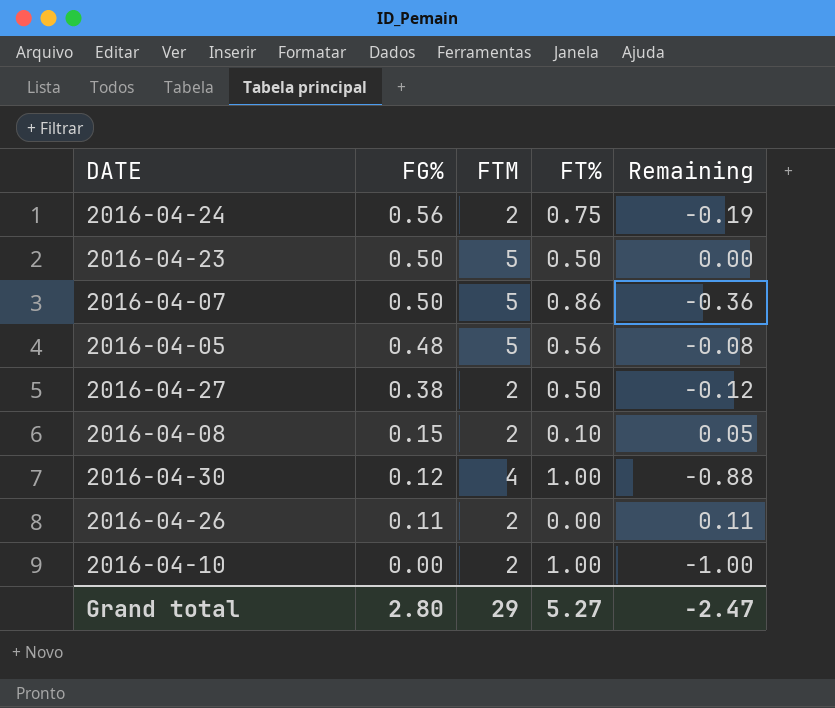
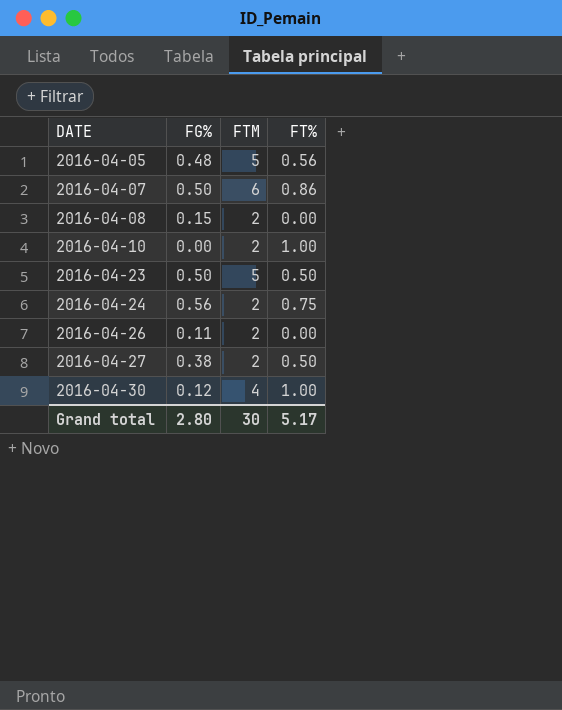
row order: FG% descending -> DATE ascending
column Remaining | formula: [FG%] - [FT%] -> none
2016-04-07 | FTM: 5 -> 6
2016-04-08 | FT%: 0.10 -> 0.00
Grand total | FTM: 29 -> 30
Grand total | FT%: 5.27 -> 5.17

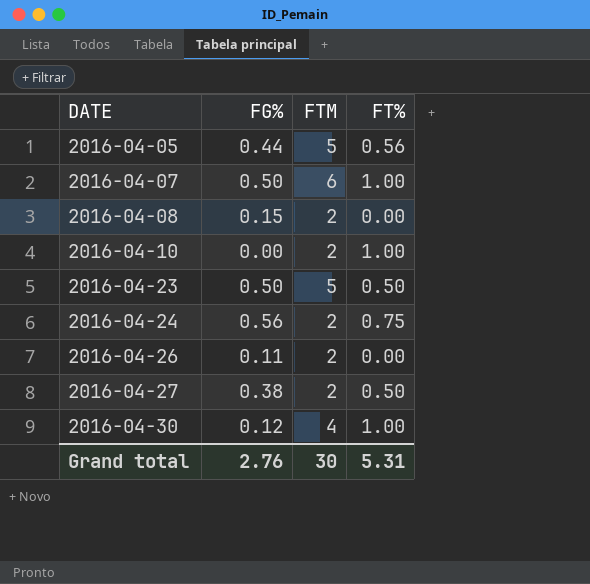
2016-04-05 | FG%: 0.48 -> 0.44
2016-04-07 | FT%: 0.86 -> 1.00
Grand total | FG%: 2.80 -> 2.76
Grand total | FT%: 5.17 -> 5.31

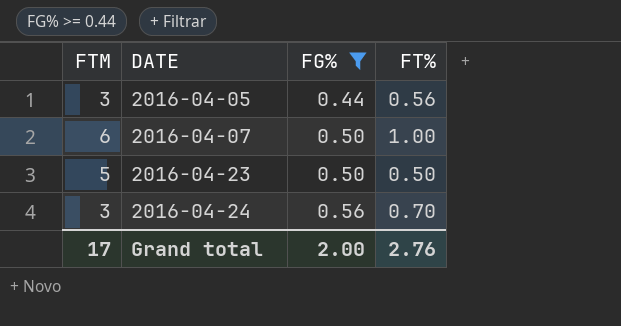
filter: none -> FG% >= 0.44
column FTM | position: 3 -> 1
2016-04-05 | FTM: 5 -> 3
2016-04-24 | FTM: 2 -> 3
2016-04-24 | FT%: 0.75 -> 0.70
Grand total | FTM: 30 -> 17
Grand total | FG%: 2.76 -> 2.00
Grand total | FT%: 5.31 -> 2.76

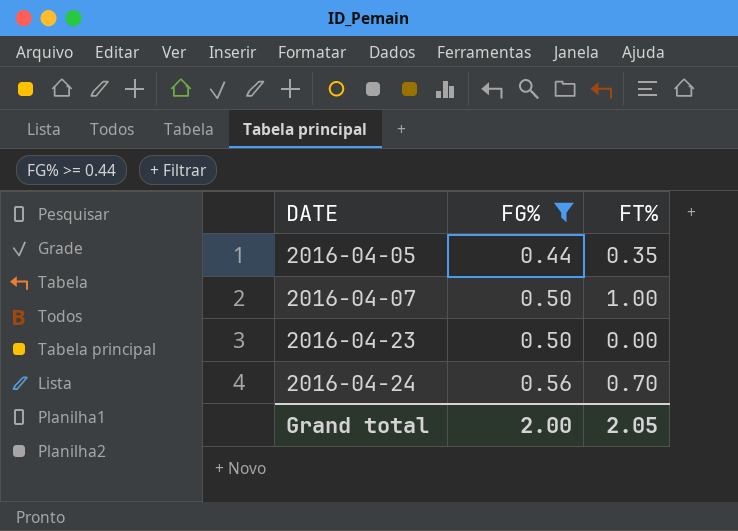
column FTM | position: 1 -> none
2016-04-05 | FT%: 0.56 -> 0.35
2016-04-23 | FT%: 0.50 -> 0.00
Grand total | FT%: 2.76 -> 2.05

